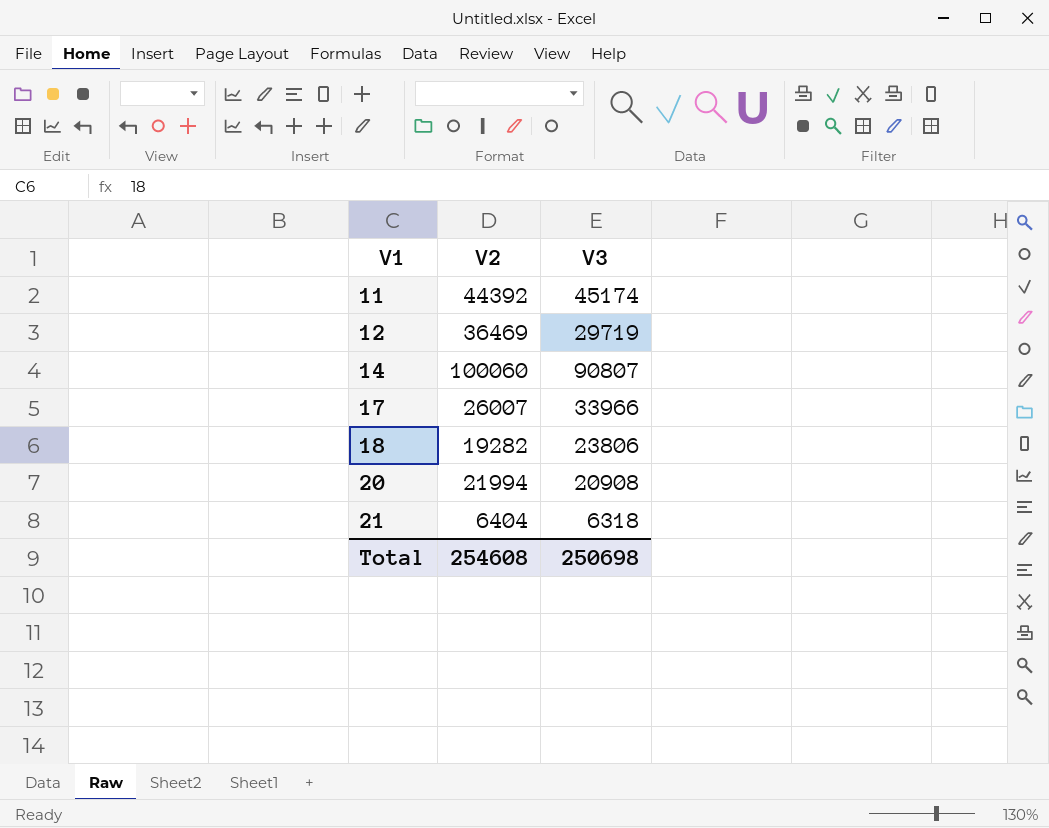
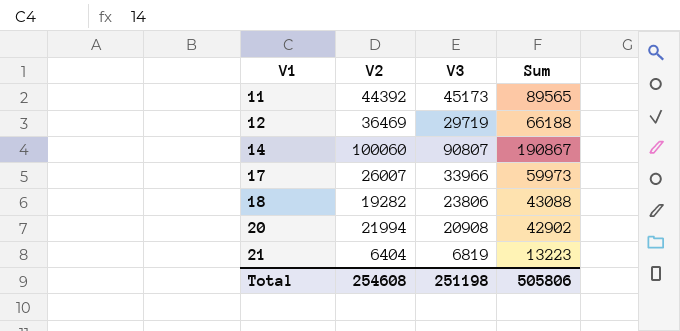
column Sum | formula: none -> [V2] + [V3]
11 | V3: 45174 -> 45173
21 | V3: 6318 -> 6819
Total | V3: 250698 -> 251198

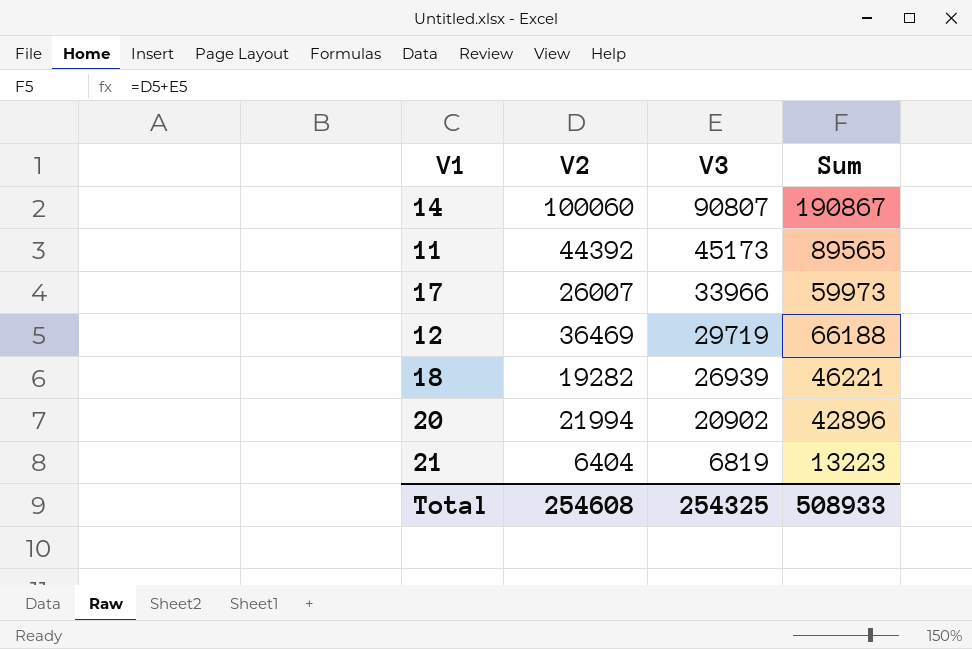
row order: V1 ascending -> V3 descending
18 | V3: 23806 -> 26939
18 | Sum: 43088 -> 46221
20 | V3: 20908 -> 20902
20 | Sum: 42902 -> 42896
Total | V3: 251198 -> 254325
Total | Sum: 505806 -> 508933

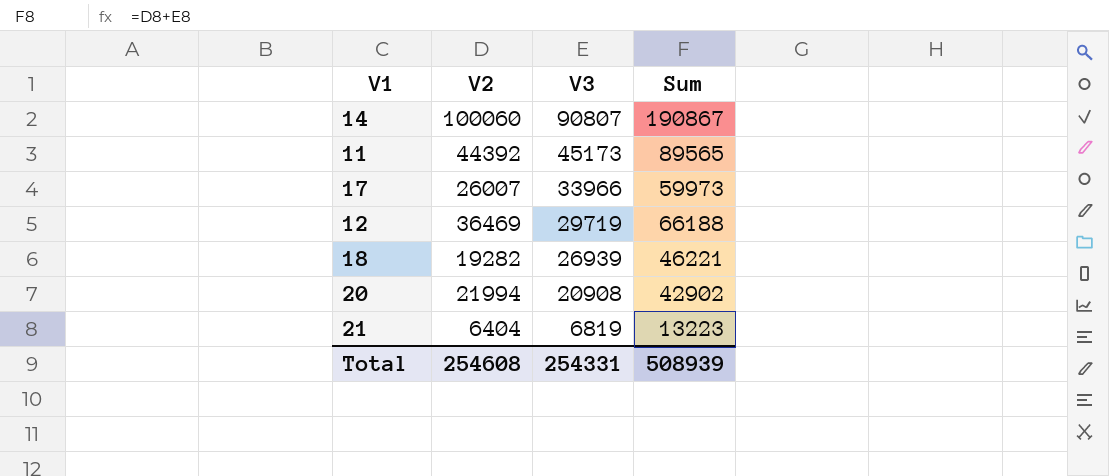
20 | V3: 20902 -> 20908
20 | Sum: 42896 -> 42902
Total | V3: 254325 -> 254331
Total | Sum: 508933 -> 508939

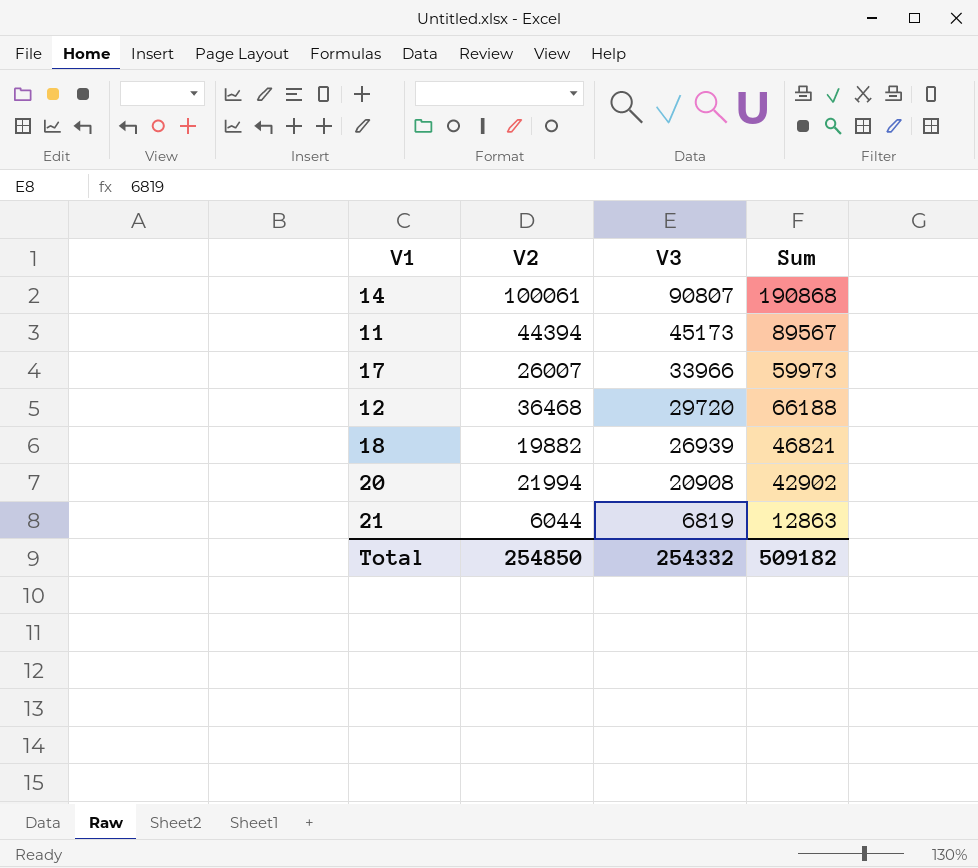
14 | V2: 100060 -> 100061
14 | Sum: 190867 -> 190868
11 | V2: 44392 -> 44394
11 | Sum: 89565 -> 89567
12 | V2: 36469 -> 36468
12 | V3: 29719 -> 29720
18 | V2: 19282 -> 19882
18 | Sum: 46221 -> 46821
21 | V2: 6404 -> 6044
21 | Sum: 13223 -> 12863
Total | V2: 254608 -> 254850
Total | V3: 254331 -> 254332
Total | Sum: 508939 -> 509182

